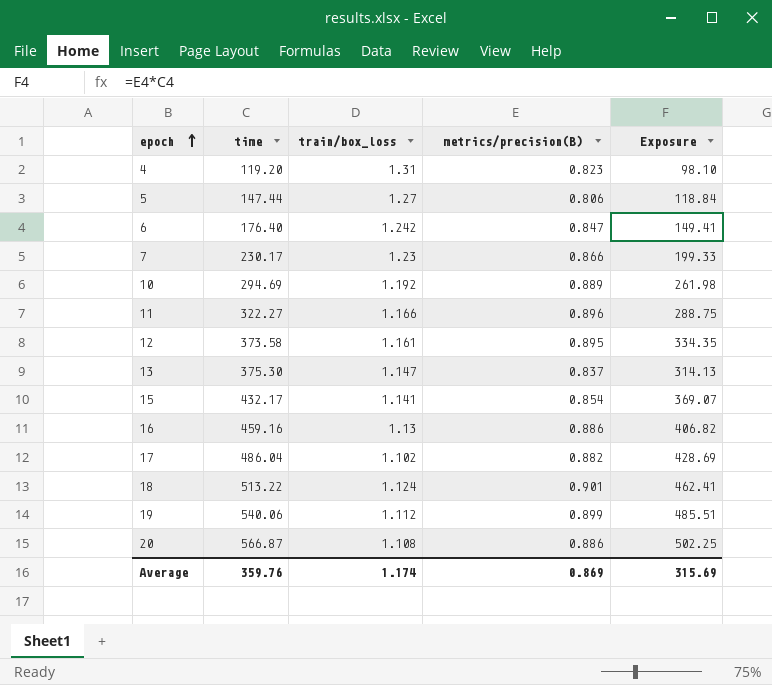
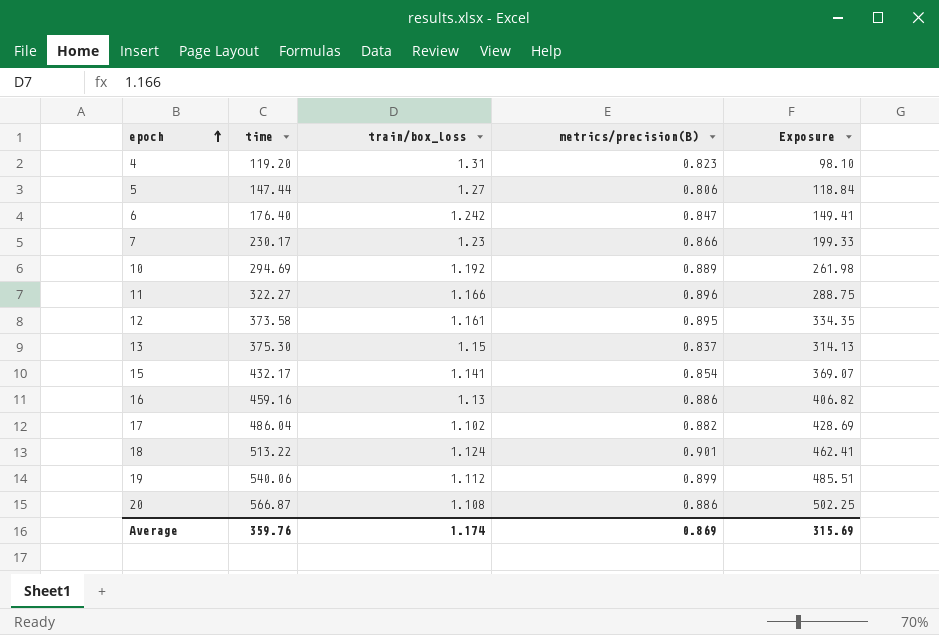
13 | train/box_loss: 1.147 -> 1.15

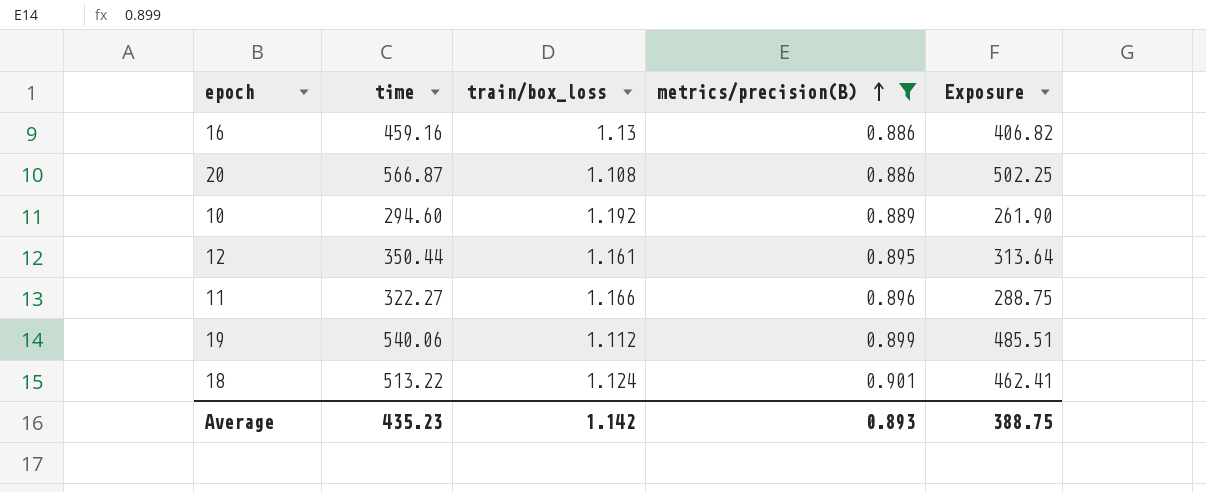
filter: none -> metrics/precision(B) >= 0.886
row order: epoch ascending -> metrics/precision(B) ascending
10 | time: 294.69 -> 294.60
10 | Exposure: 261.98 -> 261.90
12 | time: 373.58 -> 350.44
12 | Exposure: 334.35 -> 313.64
Average | time: 359.76 -> 435.23
Average | train/box_loss: 1.174 -> 1.142
Average | metrics/precision(B): 0.869 -> 0.893
Average | Exposure: 315.69 -> 388.75

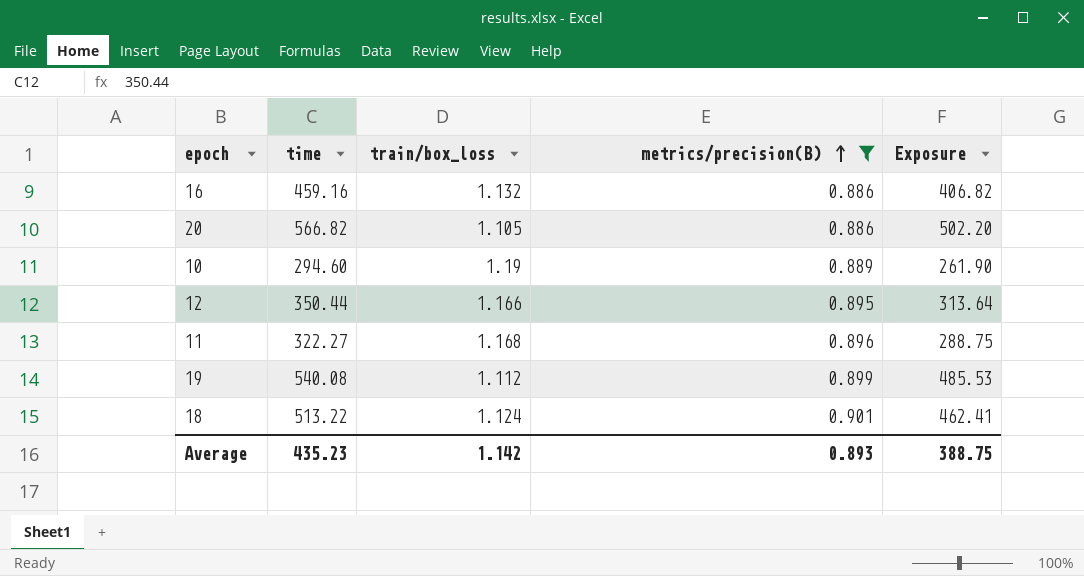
16 | train/box_loss: 1.13 -> 1.132
20 | time: 566.87 -> 566.82
20 | train/box_loss: 1.108 -> 1.105
20 | Exposure: 502.25 -> 502.20
10 | train/box_loss: 1.192 -> 1.19
12 | train/box_loss: 1.161 -> 1.166
11 | train/box_loss: 1.166 -> 1.168
19 | time: 540.06 -> 540.08
19 | Exposure: 485.51 -> 485.53

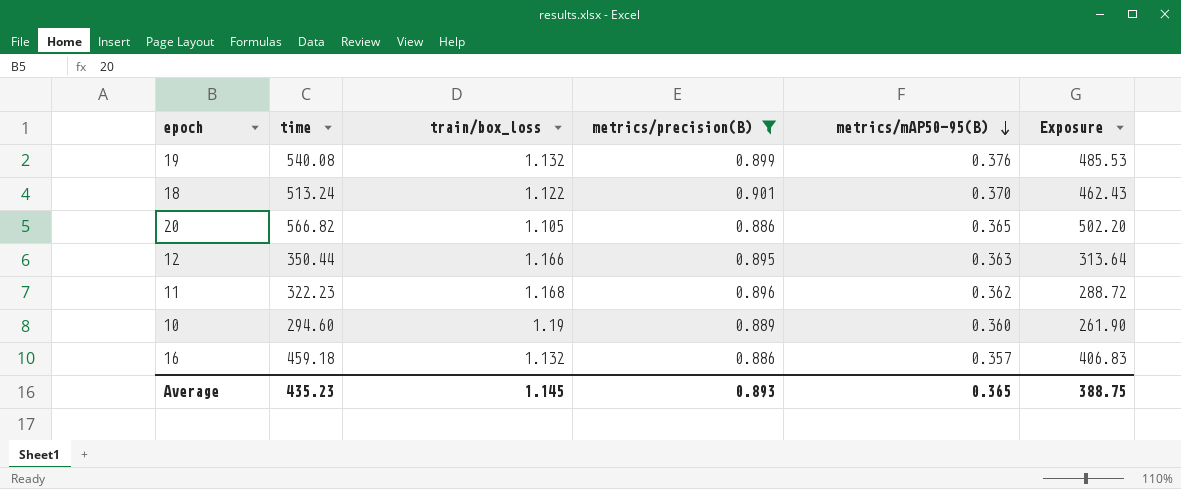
row order: metrics/precision(B) ascending -> metrics/mAP50-95(B) descending
column metrics/mAP50-95(B) | position: none -> 5
19 | train/box_loss: 1.112 -> 1.132
18 | time: 513.22 -> 513.24
18 | train/box_loss: 1.124 -> 1.122
18 | Exposure: 462.41 -> 462.43
11 | time: 322.27 -> 322.23
11 | Exposure: 288.75 -> 288.72
16 | time: 459.16 -> 459.18
16 | Exposure: 406.82 -> 406.83
Average | train/box_loss: 1.142 -> 1.145

